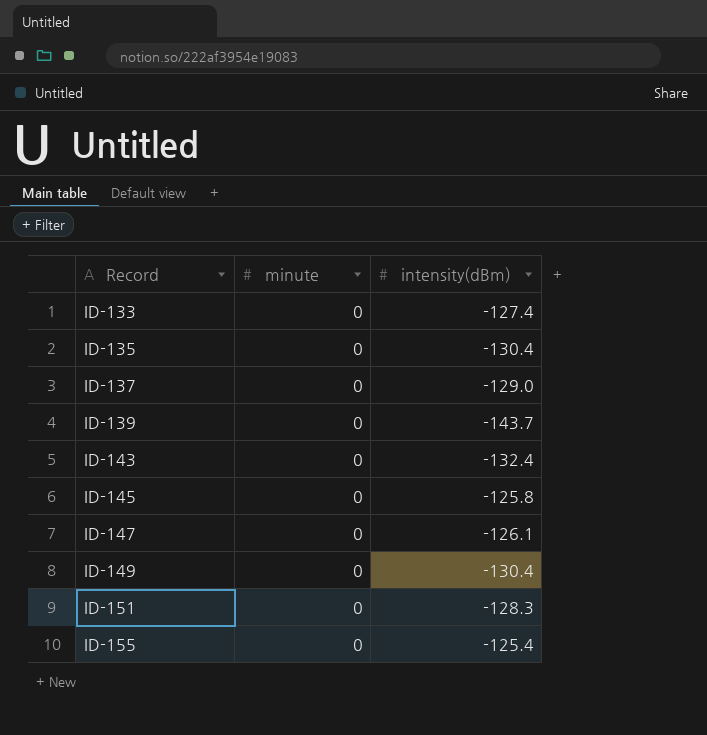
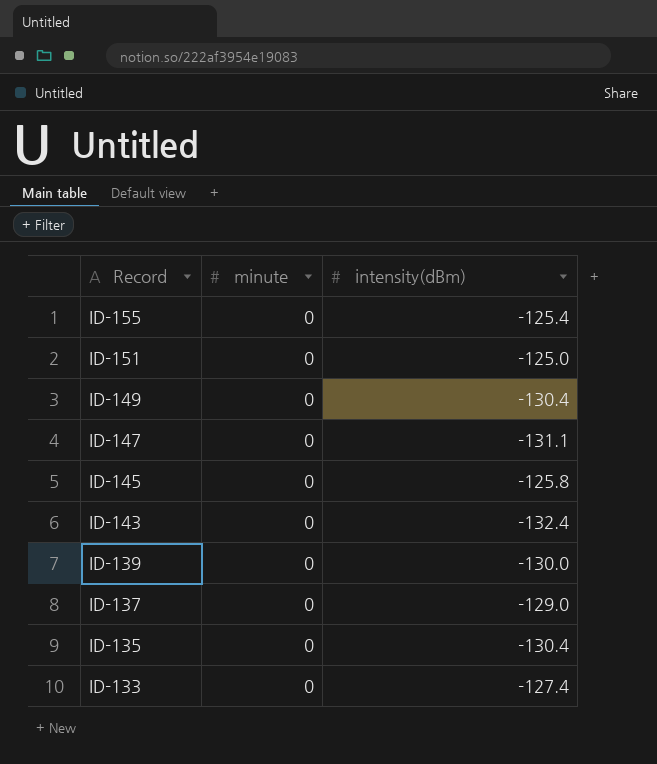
row order: Record ascending -> Record descending
ID-151 | intensity(dBm): -128.3 -> -125.0
ID-147 | intensity(dBm): -126.1 -> -131.1
ID-139 | intensity(dBm): -143.7 -> -130.0

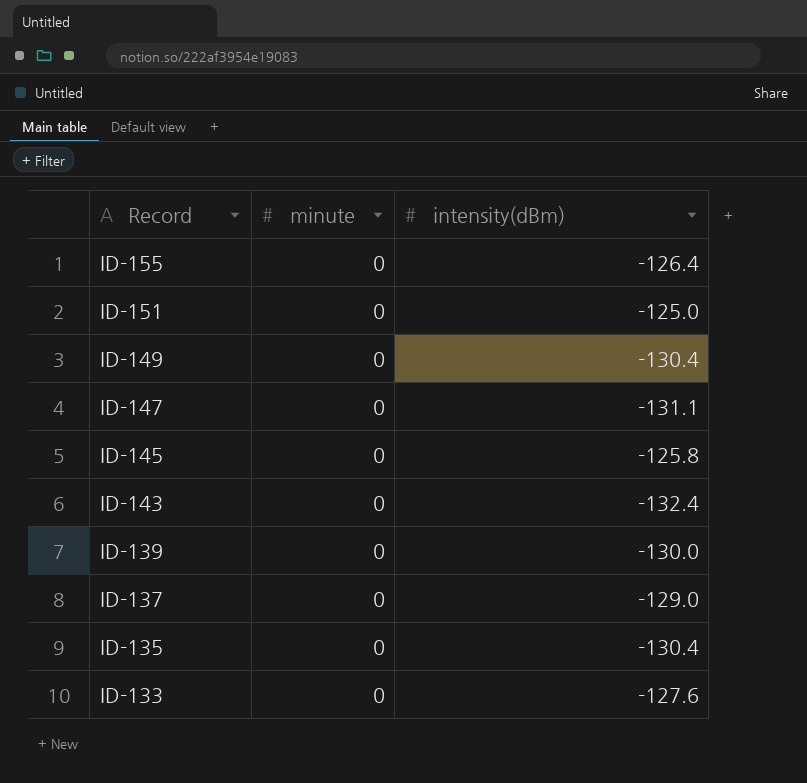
ID-155 | intensity(dBm): -125.4 -> -126.4
ID-133 | intensity(dBm): -127.4 -> -127.6

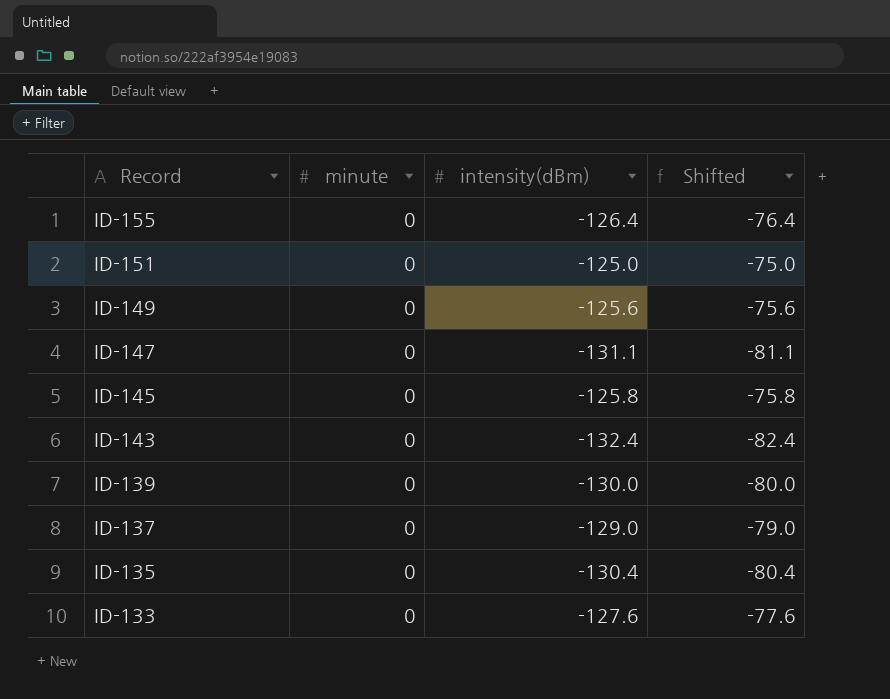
column Shifted | formula: none -> [intensity(dBm)] + 50
ID-149 | intensity(dBm): -130.4 -> -125.6

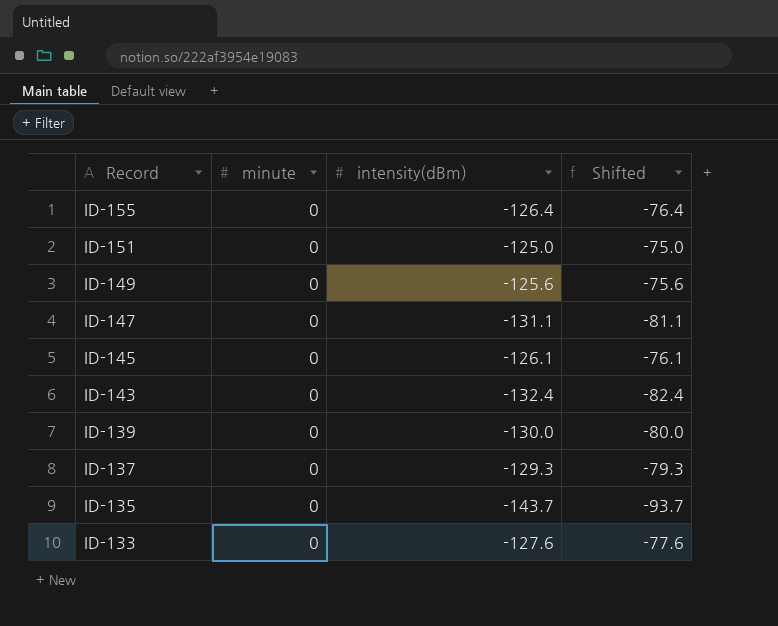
ID-145 | intensity(dBm): -125.8 -> -126.1
ID-145 | Shifted: -75.8 -> -76.1
ID-137 | intensity(dBm): -129.0 -> -129.3
ID-137 | Shifted: -79.0 -> -79.3
ID-135 | intensity(dBm): -130.4 -> -143.7
ID-135 | Shifted: -80.4 -> -93.7

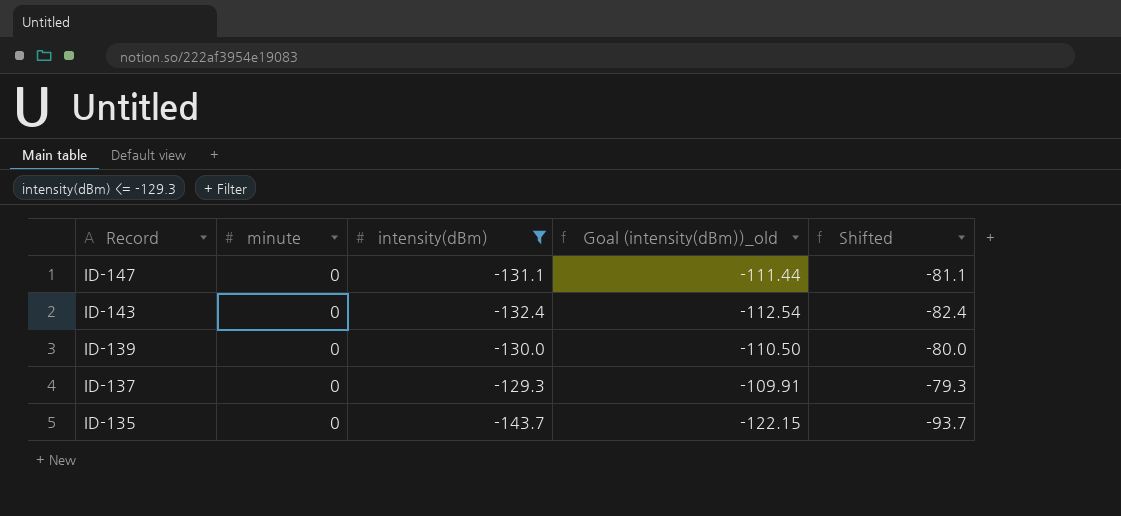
filter: none -> intensity(dBm) <= -129.3
column Goal (intensity(dBm))_old | formula: none -> [intensity(dBm)] * 0.85

